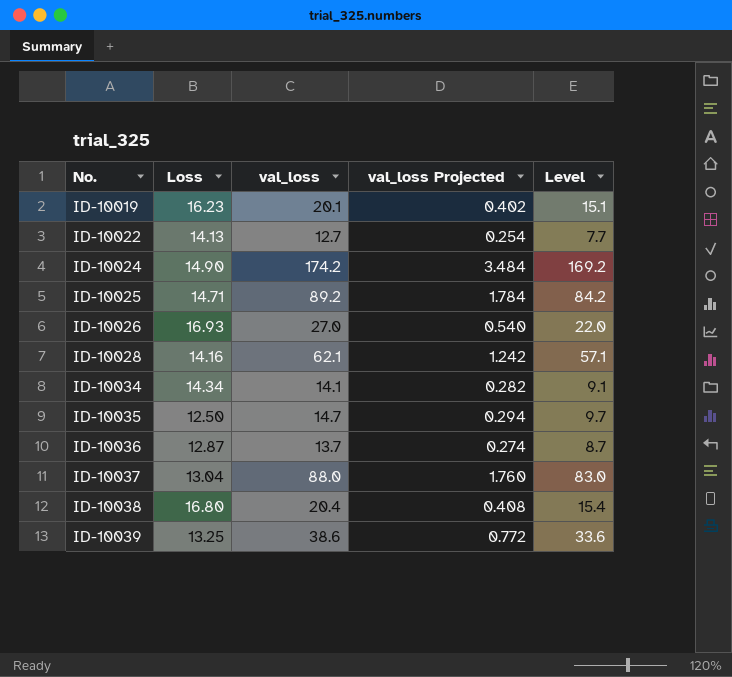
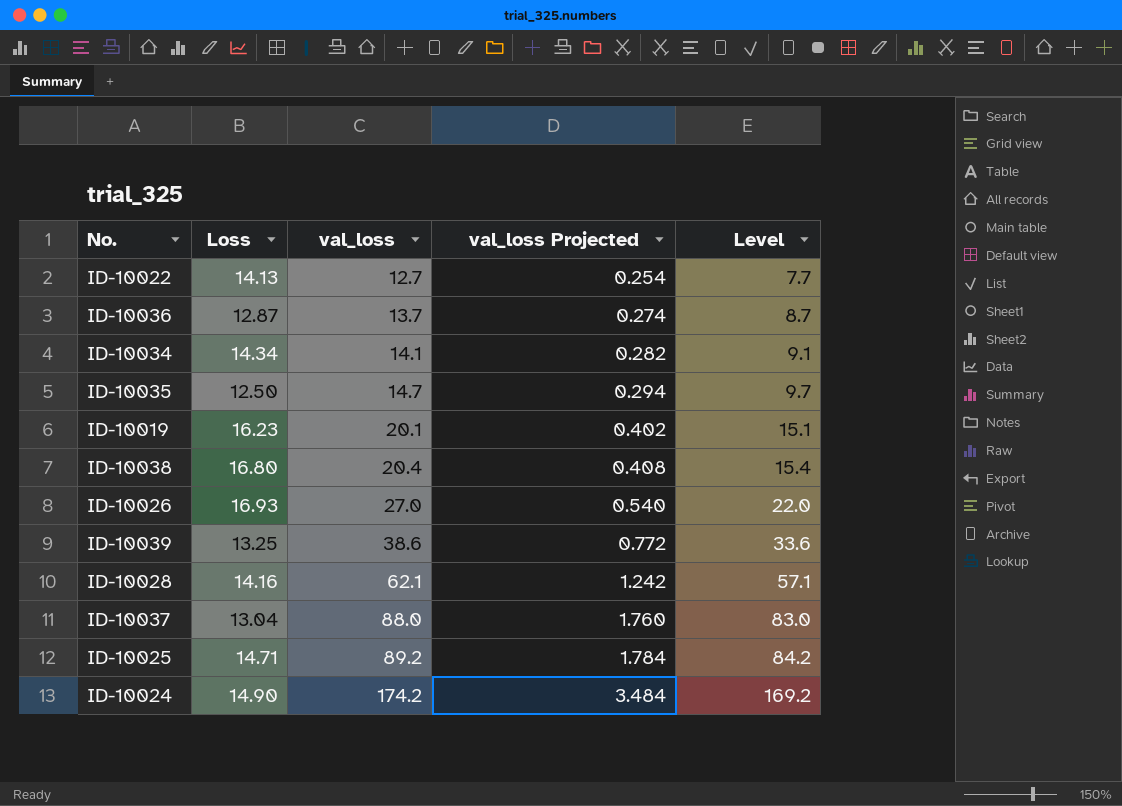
row order: No. ascending -> val_loss ascending

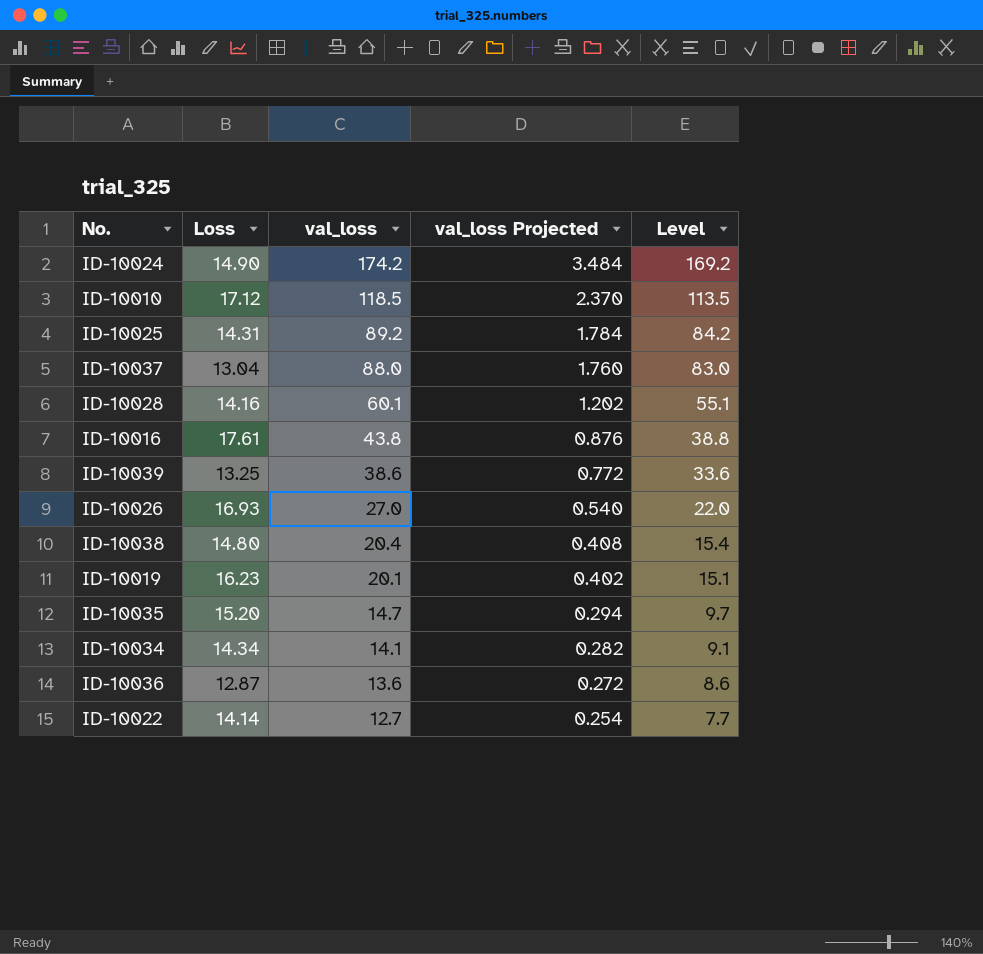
row order: val_loss ascending -> val_loss descending
row ID-10010: none -> 17.12 | 118.5 | 2.370 | 113.5
ID-10025 | Loss: 14.71 -> 14.31
ID-10028 | val_loss: 62.1 -> 60.1
ID-10028 | val_loss Projected: 1.242 -> 1.202
ID-10028 | Level: 57.1 -> 55.1
row ID-10016: none -> 17.61 | 43.8 | 0.876 | 38.8
ID-10038 | Loss: 16.80 -> 14.80
ID-10035 | Loss: 12.50 -> 15.20
ID-10036 | val_loss: 13.7 -> 13.6
ID-10036 | val_loss Projected: 0.274 -> 0.272
ID-10036 | Level: 8.7 -> 8.6
ID-10022 | Loss: 14.13 -> 14.14

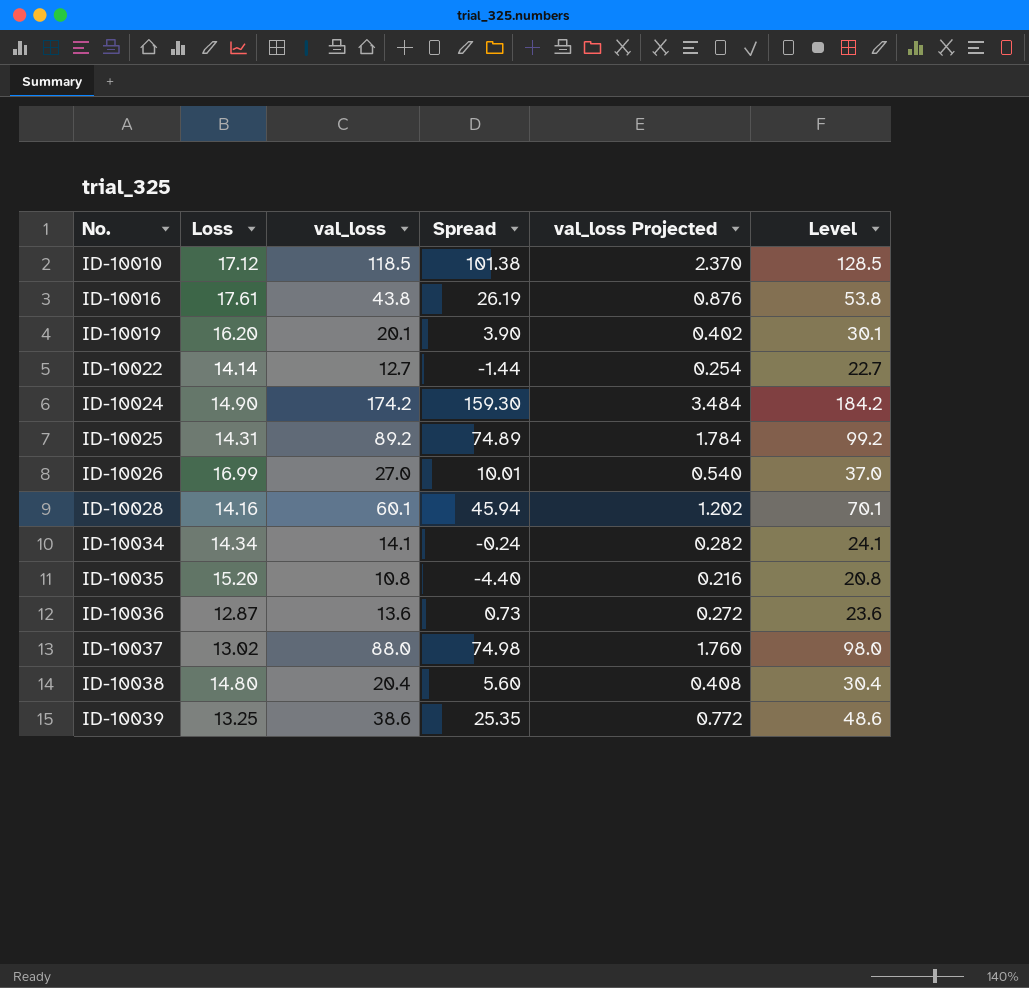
row order: val_loss descending -> No. ascending
column Spread | formula: none -> [val_loss] - [Loss]
column Level | formula: [val_loss] - 5 -> [val_loss] + 10
ID-10019 | Loss: 16.23 -> 16.20
ID-10026 | Loss: 16.93 -> 16.99
ID-10035 | val_loss: 14.7 -> 10.8
ID-10035 | val_loss Projected: 0.294 -> 0.216
ID-10037 | Loss: 13.04 -> 13.02

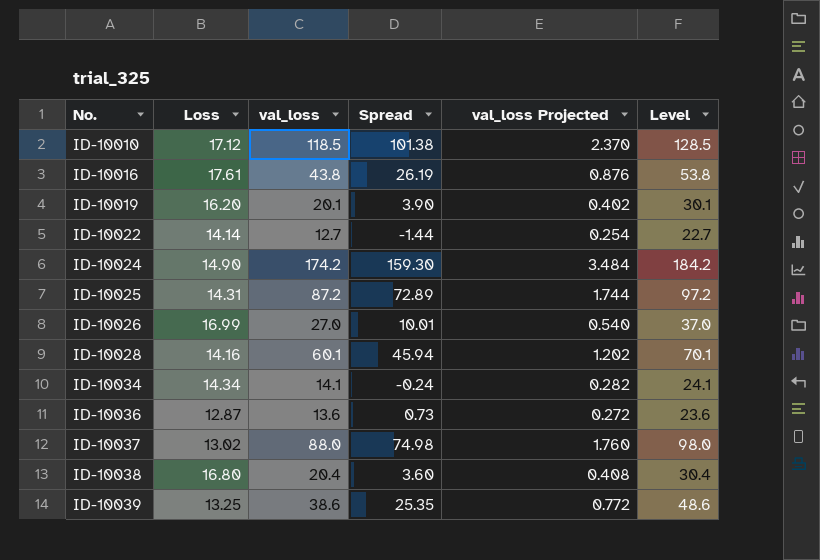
row ID-10035: 15.20 | 10.8 | -4.40 | 0.216 | 20.8 -> none
ID-10025 | val_loss: 89.2 -> 87.2
ID-10025 | Spread: 74.89 -> 72.89
ID-10025 | val_loss Projected: 1.784 -> 1.744
ID-10025 | Level: 99.2 -> 97.2
ID-10038 | Loss: 14.80 -> 16.80
ID-10038 | Spread: 5.60 -> 3.60

